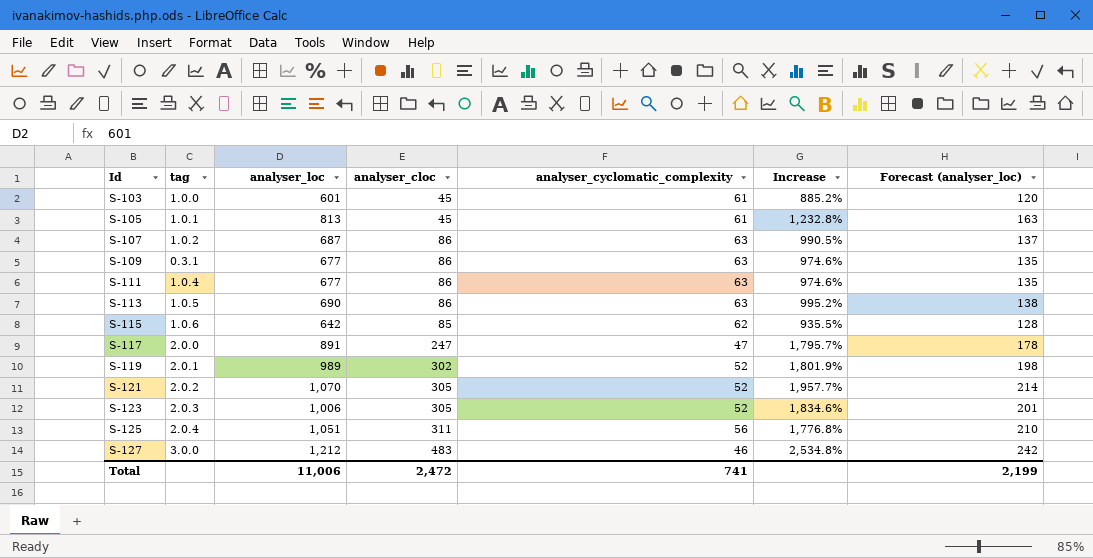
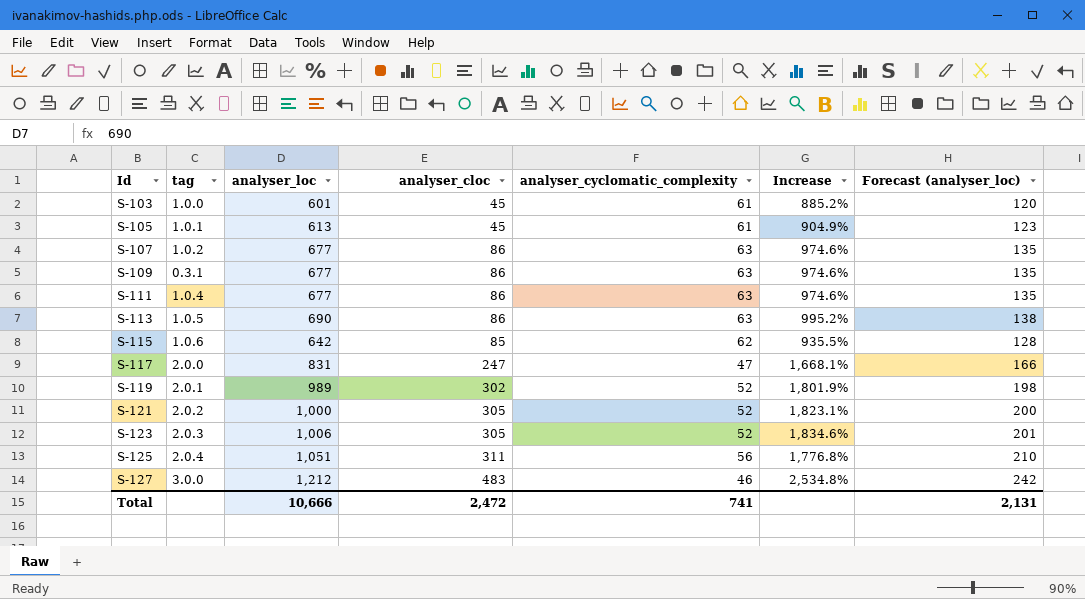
S-105 | analyser_loc: 813 -> 613
S-105 | Increase: 1,232.8% -> 904.9%
S-105 | Forecast (analyser_loc): 163 -> 123
S-107 | analyser_loc: 687 -> 677
S-107 | Increase: 990.5% -> 974.6%
S-107 | Forecast (analyser_loc): 137 -> 135
S-117 | analyser_loc: 891 -> 831
S-117 | Increase: 1,795.7% -> 1,668.1%
S-117 | Forecast (analyser_loc): 178 -> 166
S-121 | analyser_loc: 1,070 -> 1,000
S-121 | Increase: 1,957.7% -> 1,823.1%
S-121 | Forecast (analyser_loc): 214 -> 200
Total | analyser_loc: 11,006 -> 10,666
Total | Forecast (analyser_loc): 2,199 -> 2,131

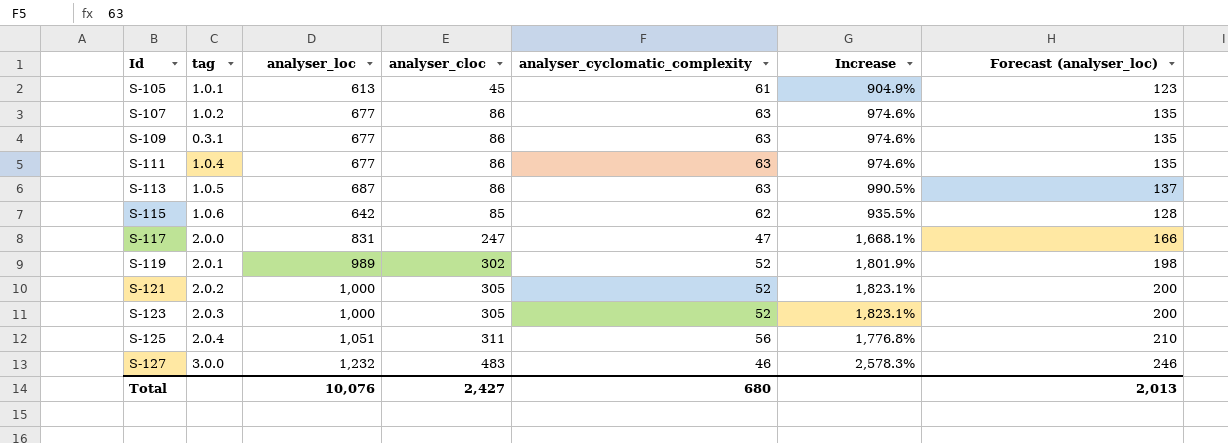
row S-103: 1.0.0 | 601 | 45 | 61 | 885.2% | 120 -> none
S-113 | analyser_loc: 690 -> 687
S-113 | Increase: 995.2% -> 990.5%
S-113 | Forecast (analyser_loc): 138 -> 137
S-123 | analyser_loc: 1,006 -> 1,000
S-123 | Increase: 1,834.6% -> 1,823.1%
S-123 | Forecast (analyser_loc): 201 -> 200
S-127 | analyser_loc: 1,212 -> 1,232
S-127 | Increase: 2,534.8% -> 2,578.3%
S-127 | Forecast (analyser_loc): 242 -> 246
Total | analyser_loc: 10,666 -> 10,076
Total | analyser_cloc: 2,472 -> 2,427
Total | analyser_cyclomatic_complexity: 741 -> 680
Total | Forecast (analyser_loc): 2,131 -> 2,013

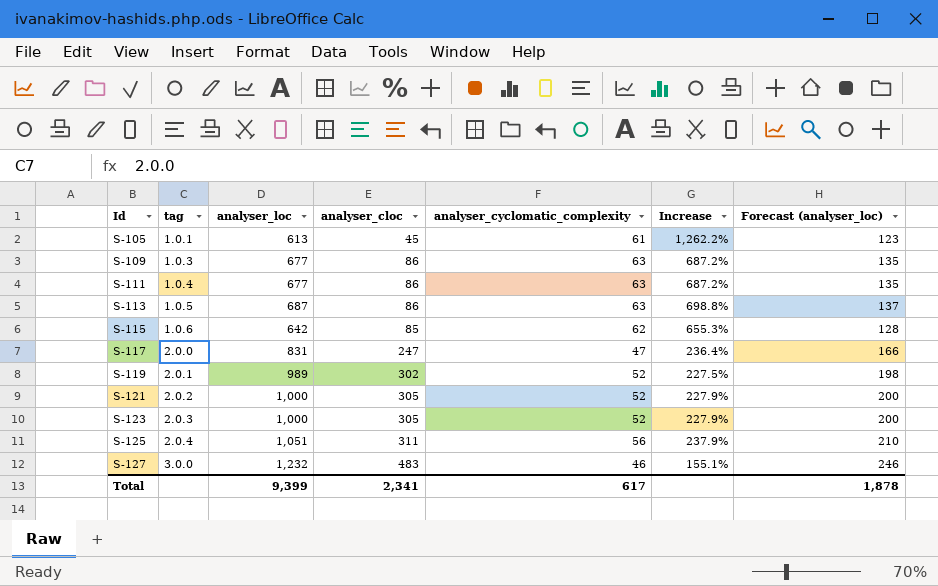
column Increase | formula: ([analyser_loc] - [analyser_cyclomatic_complexity]) / [analyser_cyclomatic_complexity] -> ([analyser_loc] - [analyser_cloc]) / [analyser_cloc]
row S-107: 1.0.2 | 677 | 86 | 63 | 974.6% | 135 -> none
S-109 | tag: 0.3.1 -> 1.0.3
Total | analyser_loc: 10,076 -> 9,399
Total | analyser_cloc: 2,427 -> 2,341
Total | analyser_cyclomatic_complexity: 680 -> 617
Total | Forecast (analyser_loc): 2,013 -> 1,878

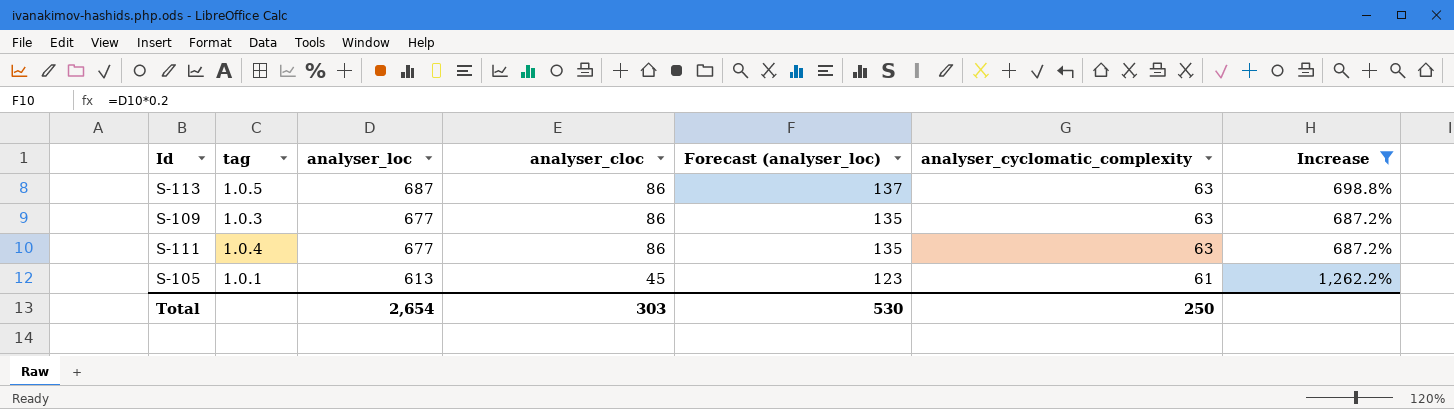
filter: none -> Increase >= 687.2%
row order: Id ascending -> analyser_loc descending
column Forecast (analyser_loc) | position: 7 -> 5
Total | analyser_loc: 9,399 -> 2,654
Total | analyser_cloc: 2,341 -> 303
Total | Forecast (analyser_loc): 1,878 -> 530
Total | analyser_cyclomatic_complexity: 617 -> 250

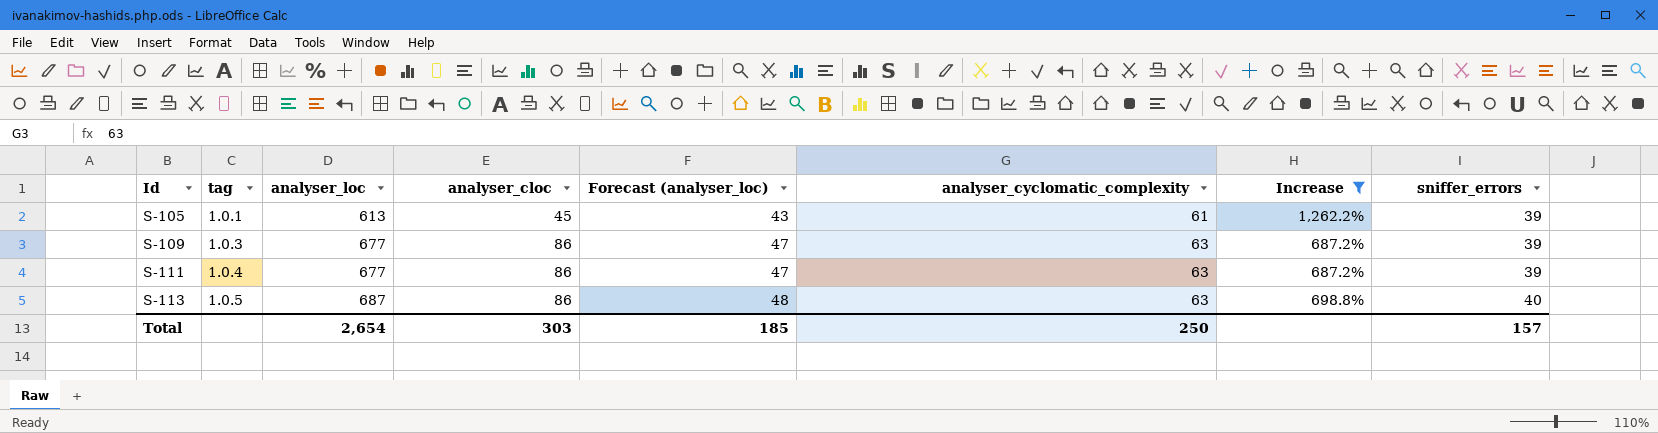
row order: analyser_loc descending -> Id ascending
column Forecast (analyser_loc) | formula: [analyser_loc] * 0.2 -> [analyser_loc] * 0.07
column sniffer_errors | position: none -> 8
Total | Forecast (analyser_loc): 530 -> 185

